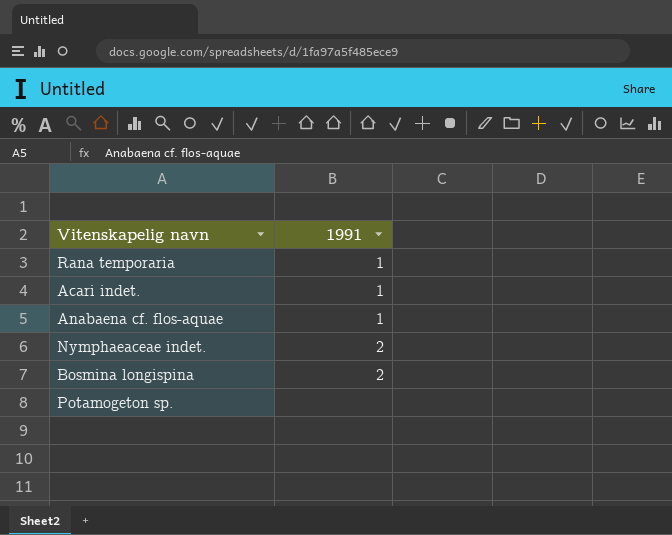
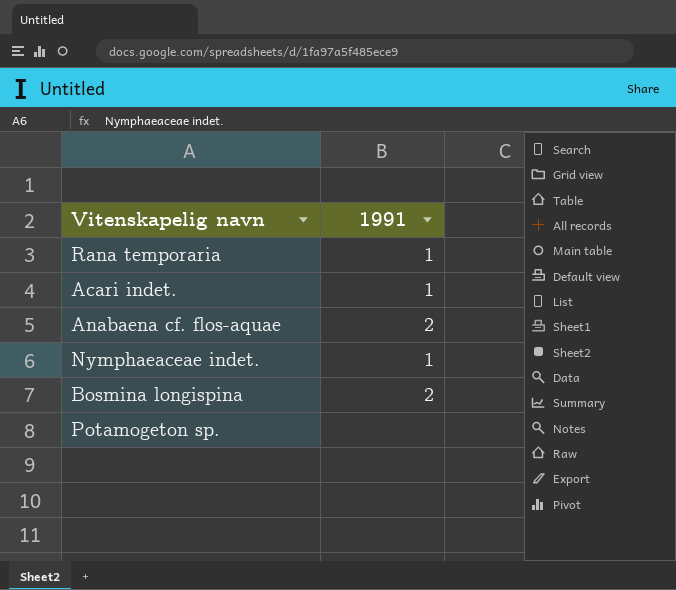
Anabaena cf. flos-aquae | 1991: 1 -> 2
Nymphaeaceae indet. | 1991: 2 -> 1

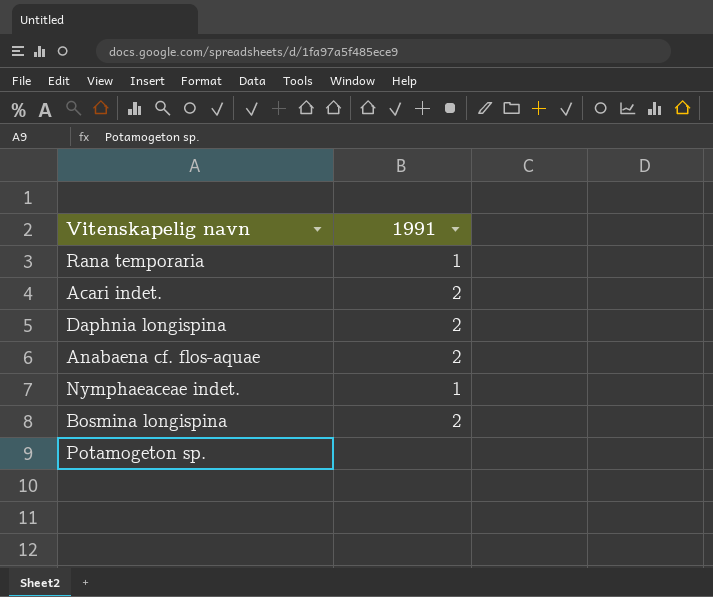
Acari indet. | 1991: 1 -> 2
row Daphnia longispina: none -> 2

